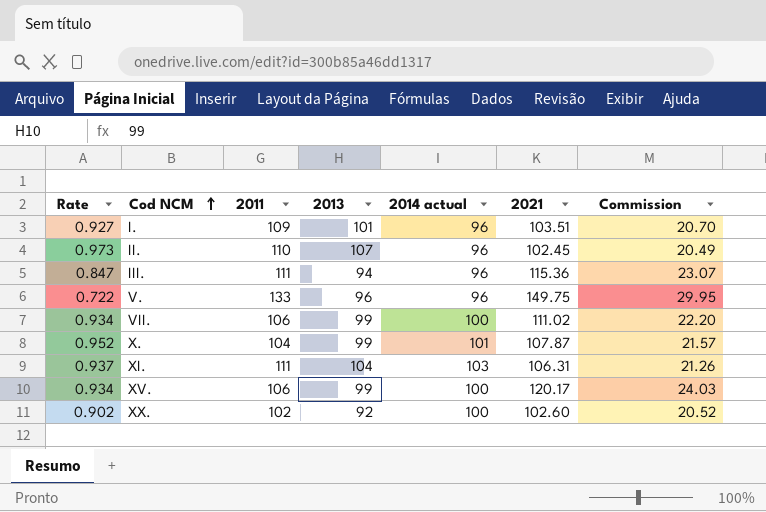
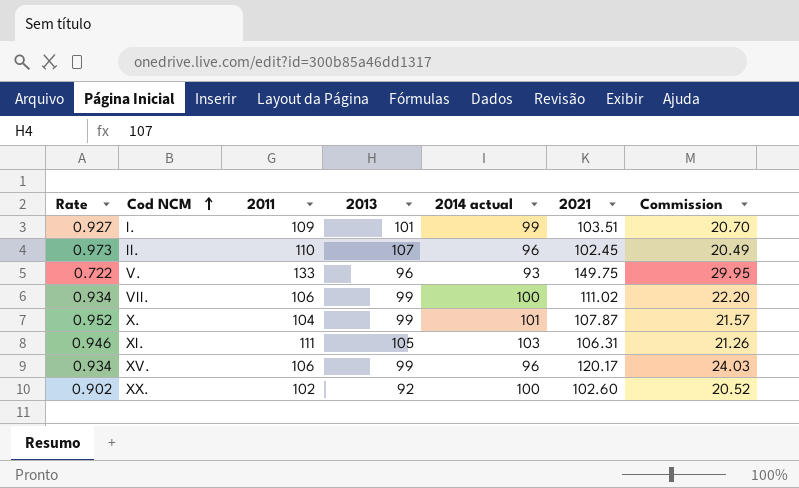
row III.: 0.847 | 111 | 94 | 96 | 115.36 | 23.07 -> none
I. | 2014 actual: 96 -> 99
V. | 2014 actual: 96 -> 93
XI. | Rate: 0.937 -> 0.946
XI. | 2013: 104 -> 105
XV. | 2014 actual: 100 -> 96

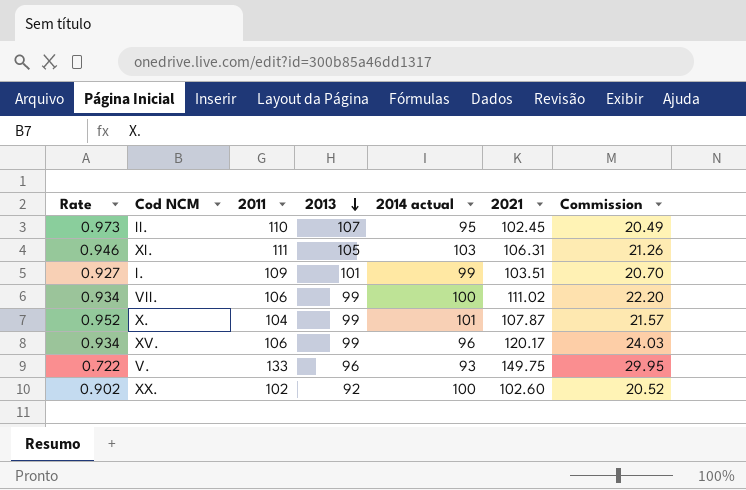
row order: Cod NCM ascending -> 2013 descending
II. | 2014 actual: 96 -> 95

